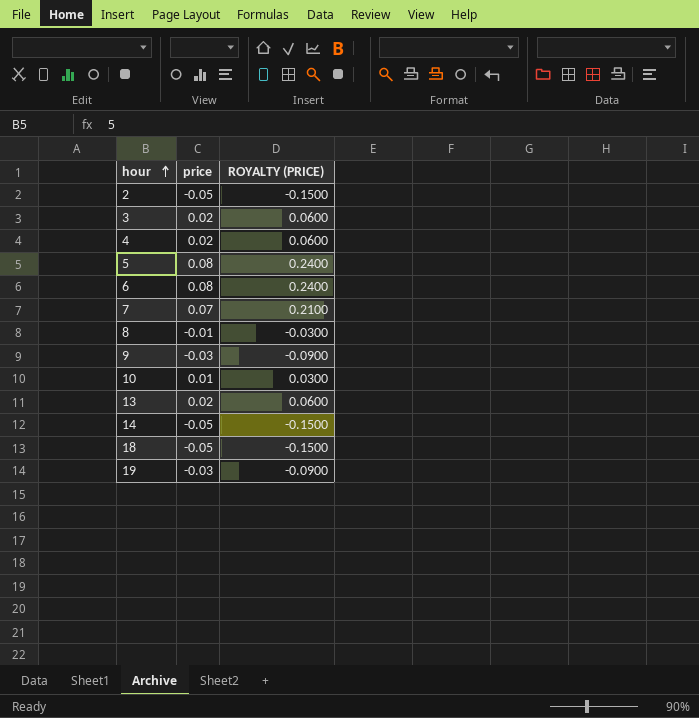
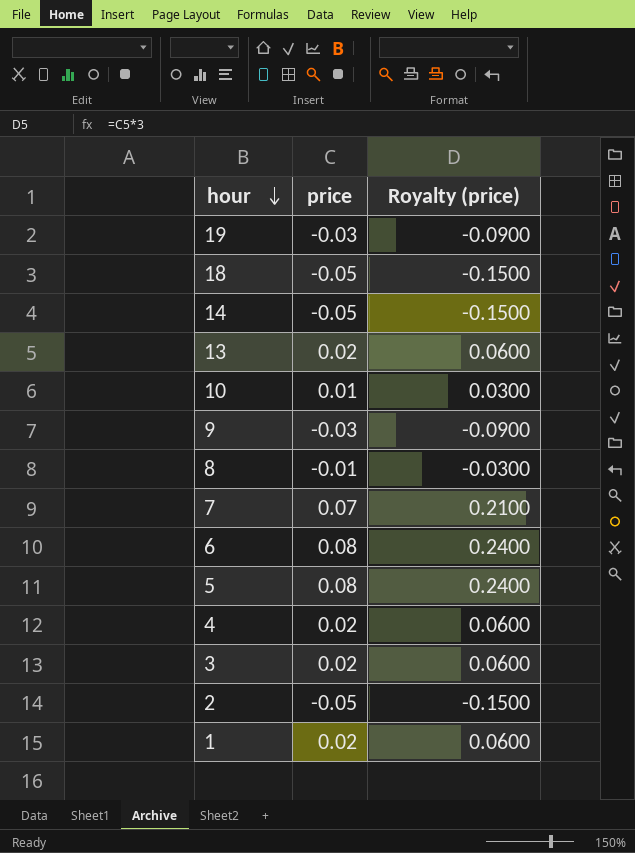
row order: hour ascending -> hour descending
column name: ROYALTY (PRICE) -> Royalty (price)
row 1: none -> 0.02 | 0.0600

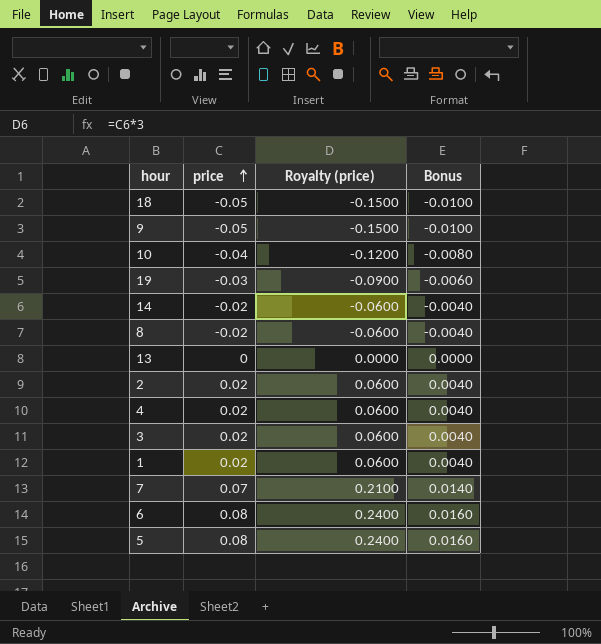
row order: hour descending -> price ascending
column Bonus | formula: none -> [price] * 0.2
9 | price: -0.03 -> -0.05
9 | Royalty (price): -0.0900 -> -0.1500
10 | price: 0.01 -> -0.04
10 | Royalty (price): 0.0300 -> -0.1200
14 | price: -0.05 -> -0.02
14 | Royalty (price): -0.1500 -> -0.0600
8 | price: -0.01 -> -0.02
8 | Royalty (price): -0.0300 -> -0.0600
13 | price: 0.02 -> 0
13 | Royalty (price): 0.0600 -> 0.0000
2 | price: -0.05 -> 0.02
2 | Royalty (price): -0.1500 -> 0.0600

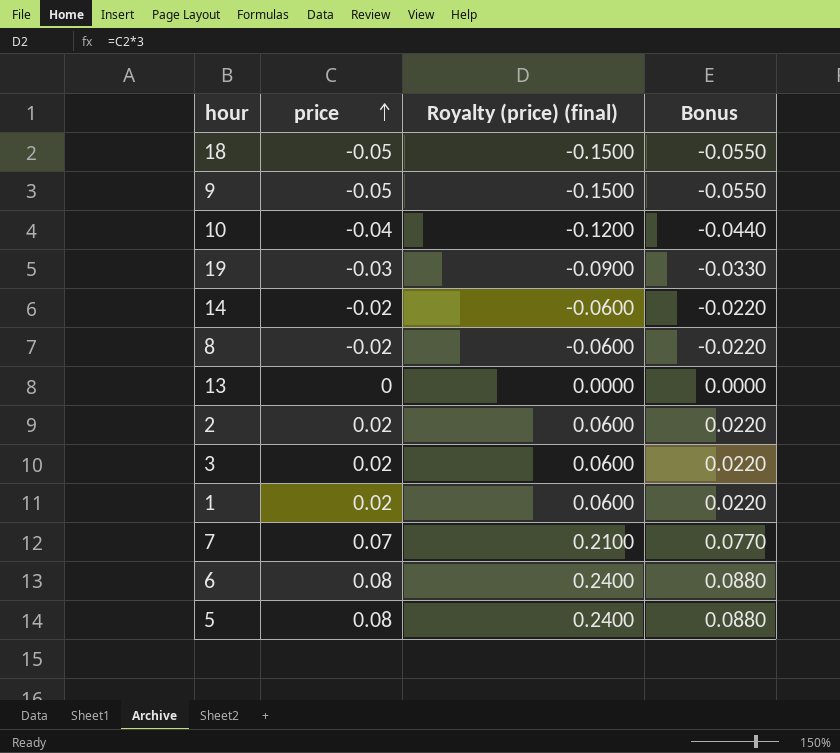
column name: Royalty (price) -> Royalty (price) (final)
column Bonus | formula: [price] * 0.2 -> [price] * 1.1
row 4: 0.02 | 0.0600 | 0.0040 -> none

